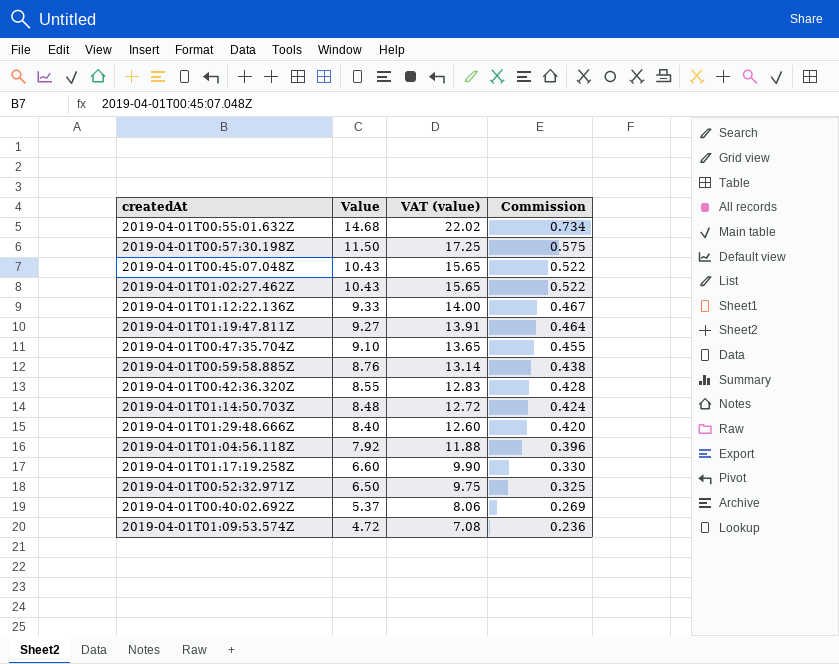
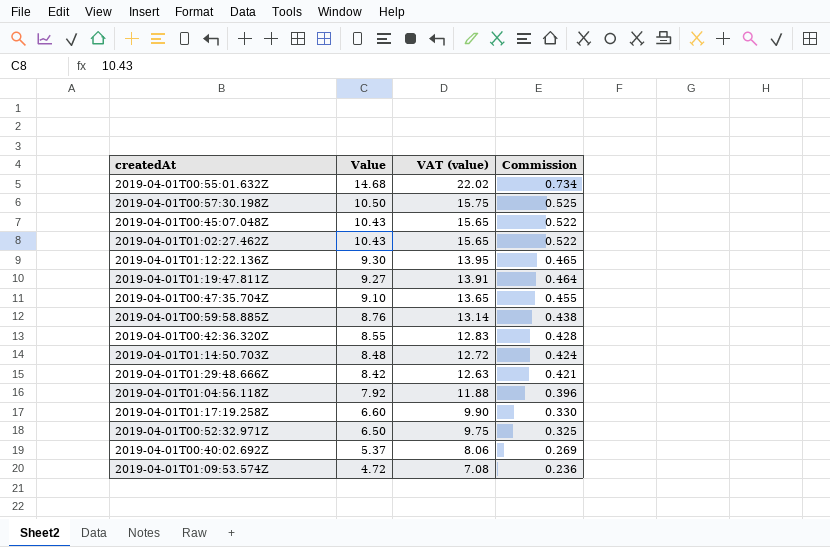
2019-04-01T00:57:30.198Z | Value: 11.50 -> 10.50
2019-04-01T00:57:30.198Z | VAT (value): 17.25 -> 15.75
2019-04-01T00:57:30.198Z | Commission: 0.575 -> 0.525
2019-04-01T01:12:22.136Z | Value: 9.33 -> 9.30
2019-04-01T01:12:22.136Z | VAT (value): 14.00 -> 13.95
2019-04-01T01:12:22.136Z | Commission: 0.467 -> 0.465
2019-04-01T01:29:48.666Z | Value: 8.40 -> 8.42
2019-04-01T01:29:48.666Z | VAT (value): 12.60 -> 12.63
2019-04-01T01:29:48.666Z | Commission: 0.420 -> 0.421

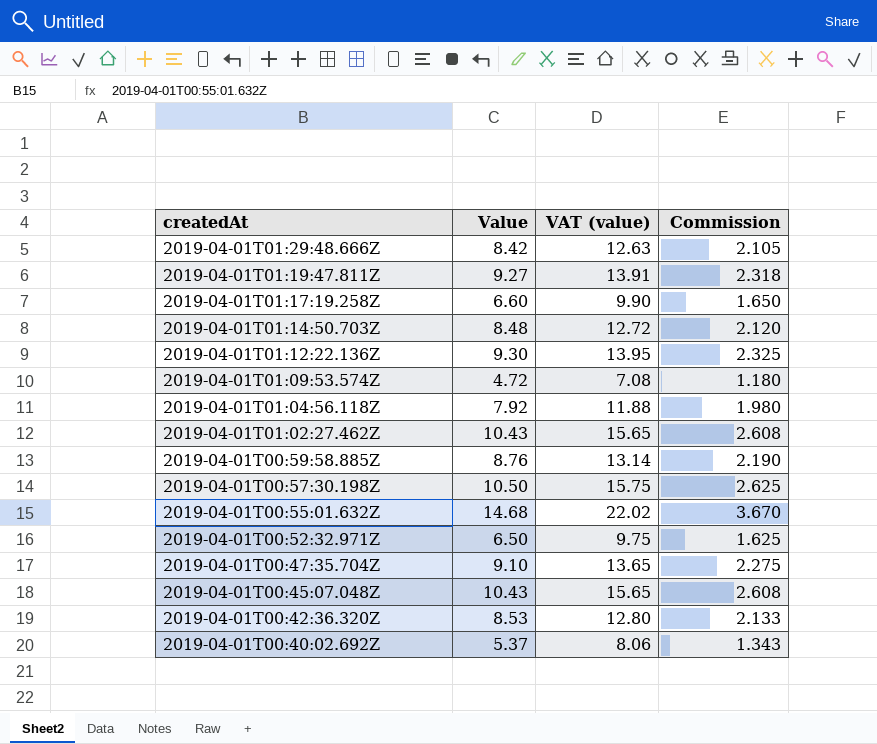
row order: Value descending -> createdAt descending
column Commission | formula: [Value] * 0.05 -> [Value] * 0.25
2019-04-01T00:42:36.320Z | Value: 8.55 -> 8.53
2019-04-01T00:42:36.320Z | VAT (value): 12.83 -> 12.80

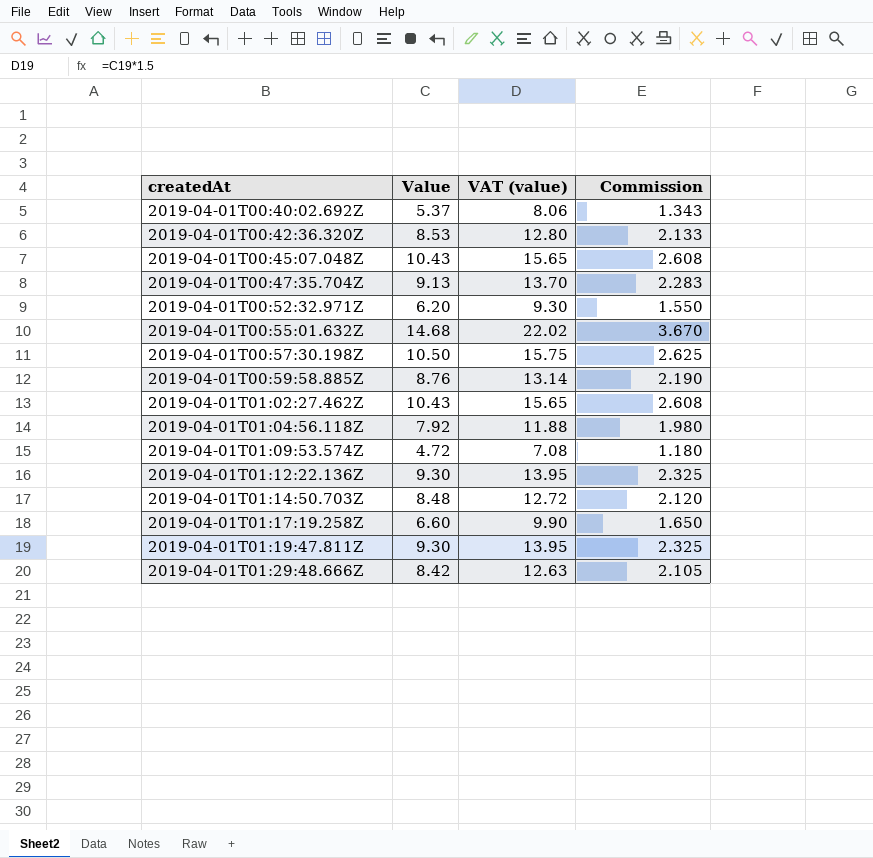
row order: createdAt descending -> createdAt ascending
2019-04-01T00:47:35.704Z | Value: 9.10 -> 9.13
2019-04-01T00:47:35.704Z | VAT (value): 13.65 -> 13.70
2019-04-01T00:47:35.704Z | Commission: 2.275 -> 2.283
2019-04-01T00:52:32.971Z | Value: 6.50 -> 6.20
2019-04-01T00:52:32.971Z | VAT (value): 9.75 -> 9.30
2019-04-01T00:52:32.971Z | Commission: 1.625 -> 1.550
2019-04-01T01:19:47.811Z | Value: 9.27 -> 9.30
2019-04-01T01:19:47.811Z | VAT (value): 13.91 -> 13.95
2019-04-01T01:19:47.811Z | Commission: 2.318 -> 2.325

